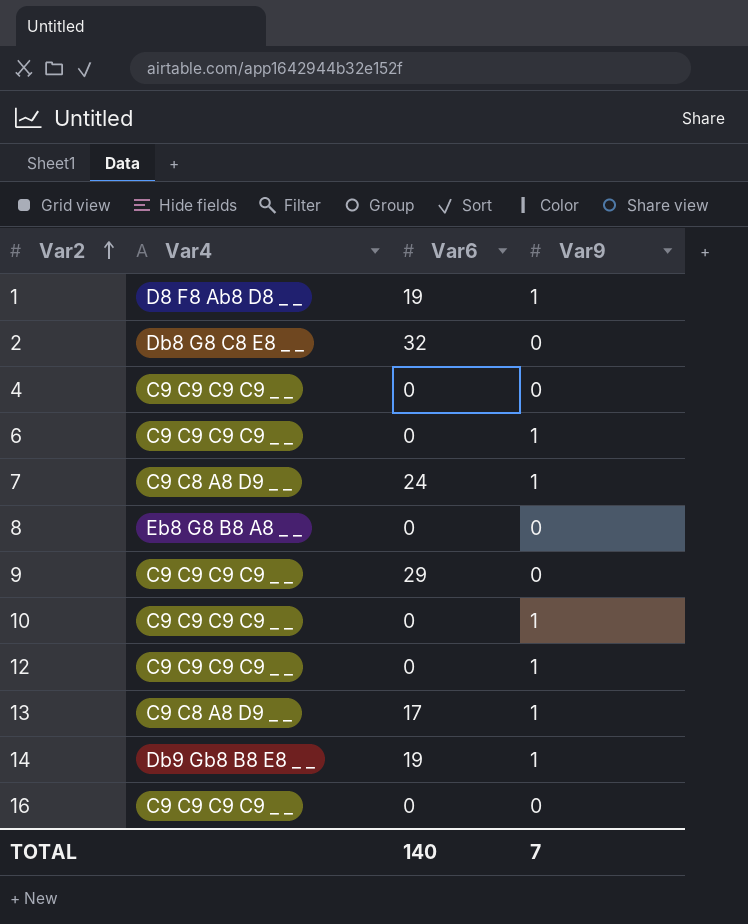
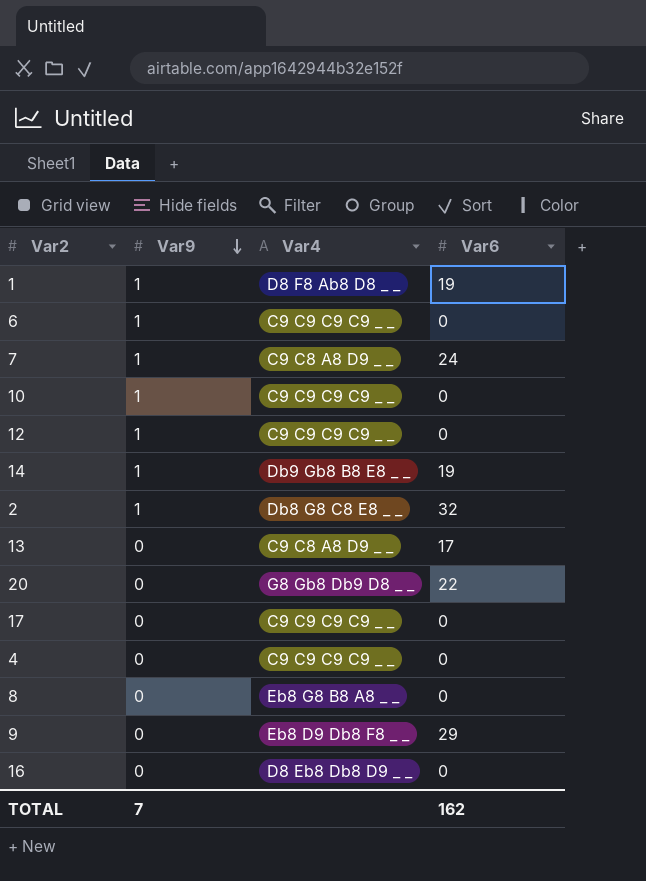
row order: Var2 ascending -> Var9 descending
column Var9 | position: 4 -> 2
2 | Var9: 0 -> 1
13 | Var9: 1 -> 0
row 20: none -> 0 | G8 Gb8 Db9 D8 _ _ | 22
row 17: none -> 0 | C9 C9 C9 C9 _ _ | 0
9 | Var4: C9 C9 C9 C9 _ _ -> Eb8 D9 Db8 F8 _ _
16 | Var4: C9 C9 C9 C9 _ _ -> D8 Eb8 Db8 D9 _ _
TOTAL | Var6: 140 -> 162

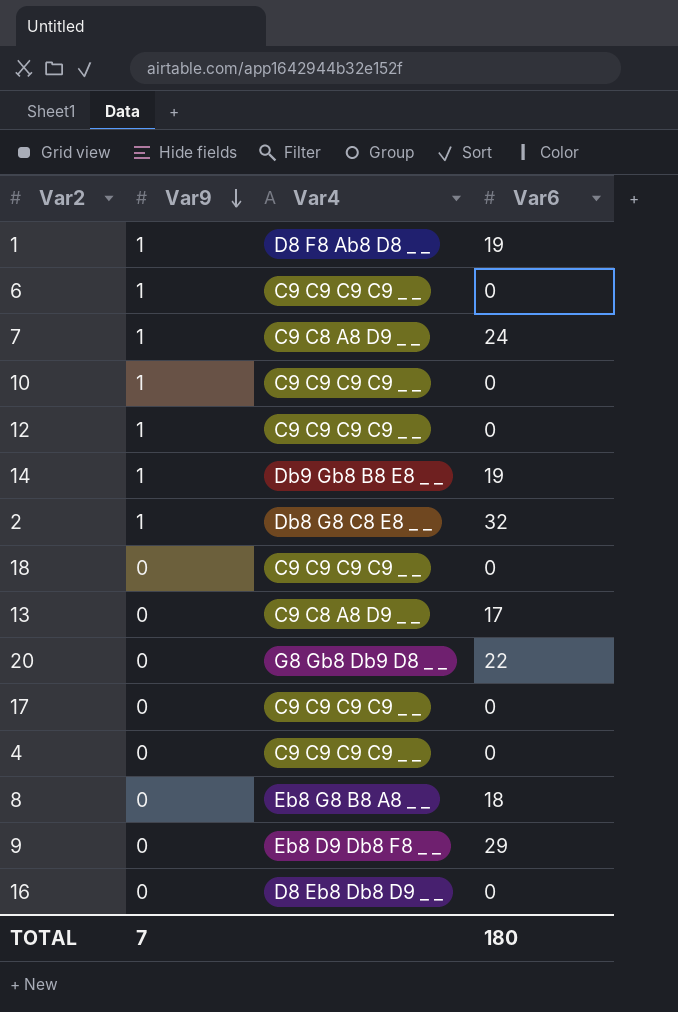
row 18: none -> 0 | C9 C9 C9 C9 _ _ | 0
8 | Var6: 0 -> 18
TOTAL | Var6: 162 -> 180

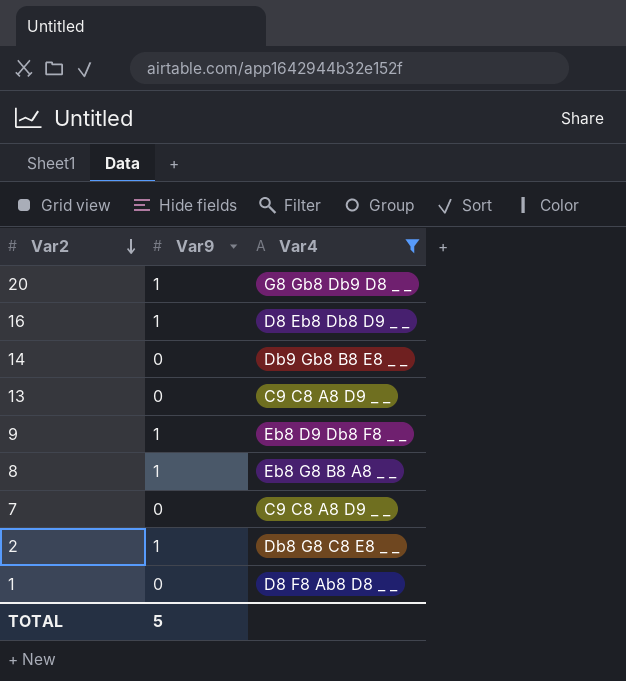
filter: none -> Var4 != C9 C9 C9 C9 _ _
row order: Var9 descending -> Var2 descending
column Var6 | position: 4 -> none
20 | Var9: 0 -> 1
16 | Var9: 0 -> 1
14 | Var9: 1 -> 0
9 | Var9: 0 -> 1
8 | Var9: 0 -> 1
7 | Var9: 1 -> 0
1 | Var9: 1 -> 0
TOTAL | Var9: 7 -> 5

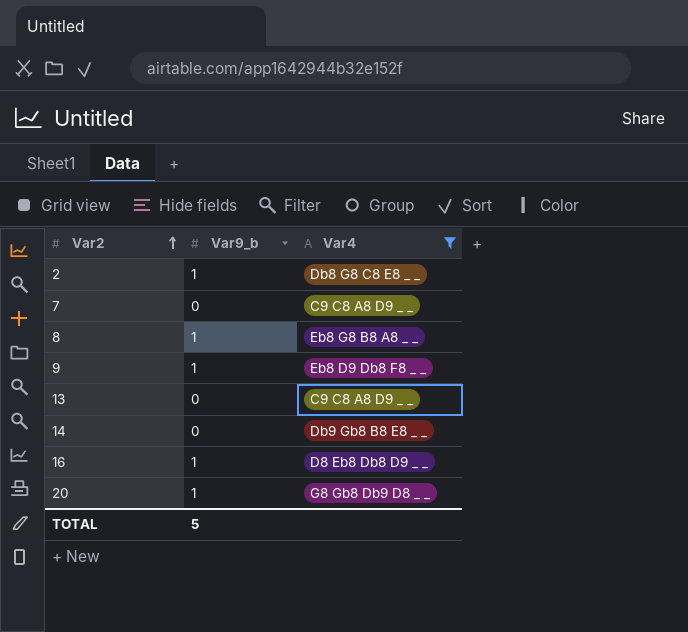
row order: Var2 descending -> Var2 ascending
column name: Var9 -> Var9_b
row 1: 0 | D8 F8 Ab8 D8 _ _ -> none

